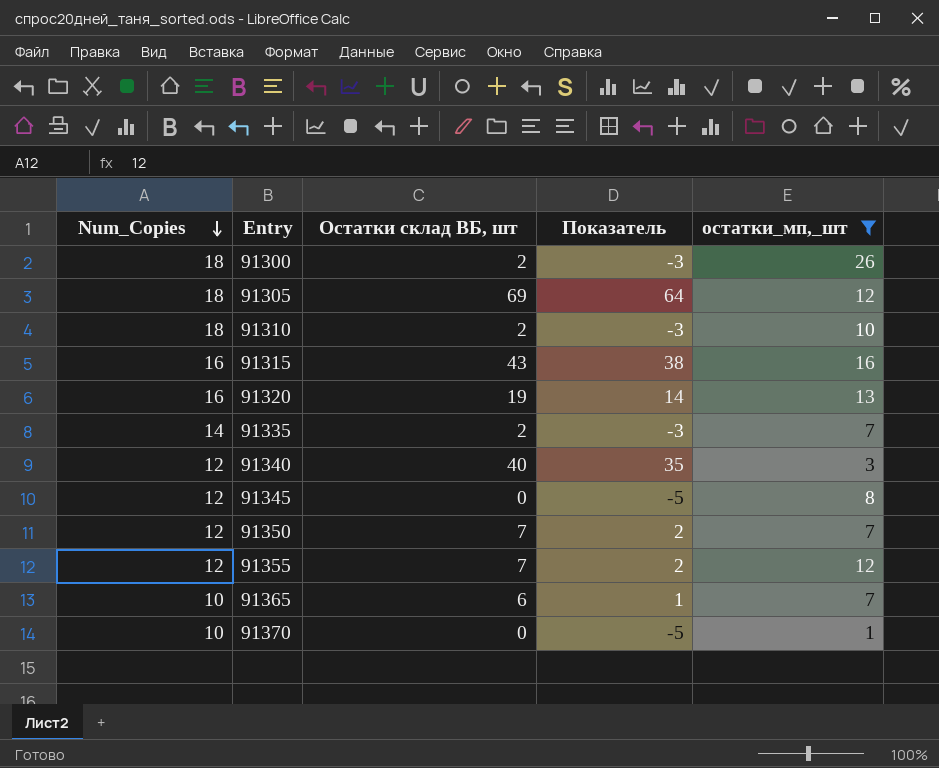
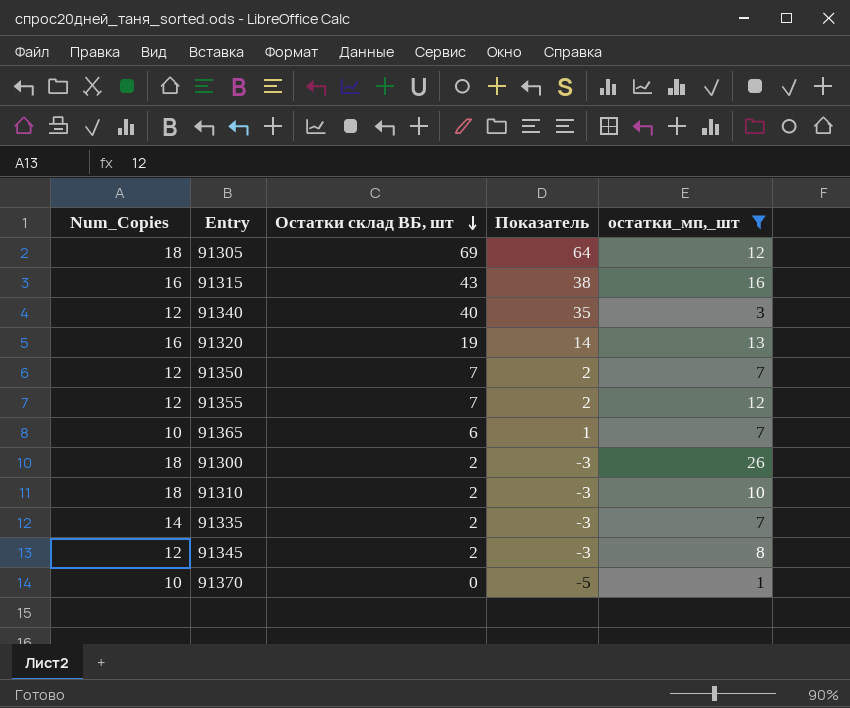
row order: Num_Copies descending -> Остатки склад ВБ, шт descending
91345 | Остатки склад ВБ, шт: 0 -> 2
91345 | Показатель: -5 -> -3

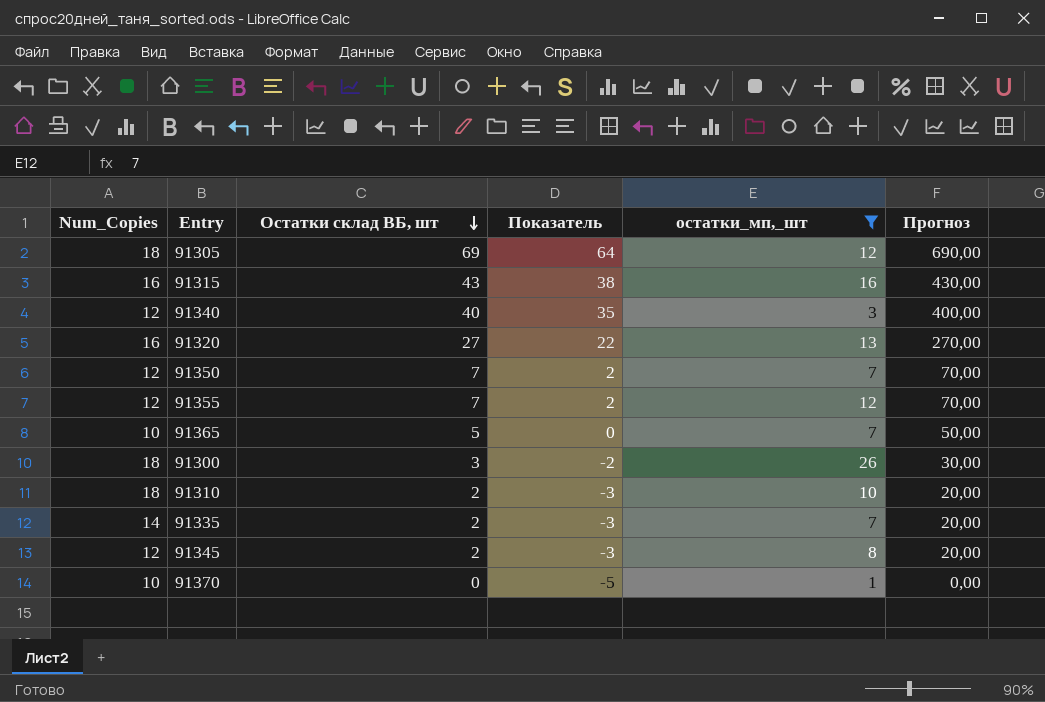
column Прогноз | formula: none -> [Остатки склад ВБ, шт] * 10
91320 | Остатки склад ВБ, шт: 19 -> 27
91320 | Показатель: 14 -> 22
91365 | Остатки склад ВБ, шт: 6 -> 5
91365 | Показатель: 1 -> 0
91300 | Остатки склад ВБ, шт: 2 -> 3
91300 | Показатель: -3 -> -2

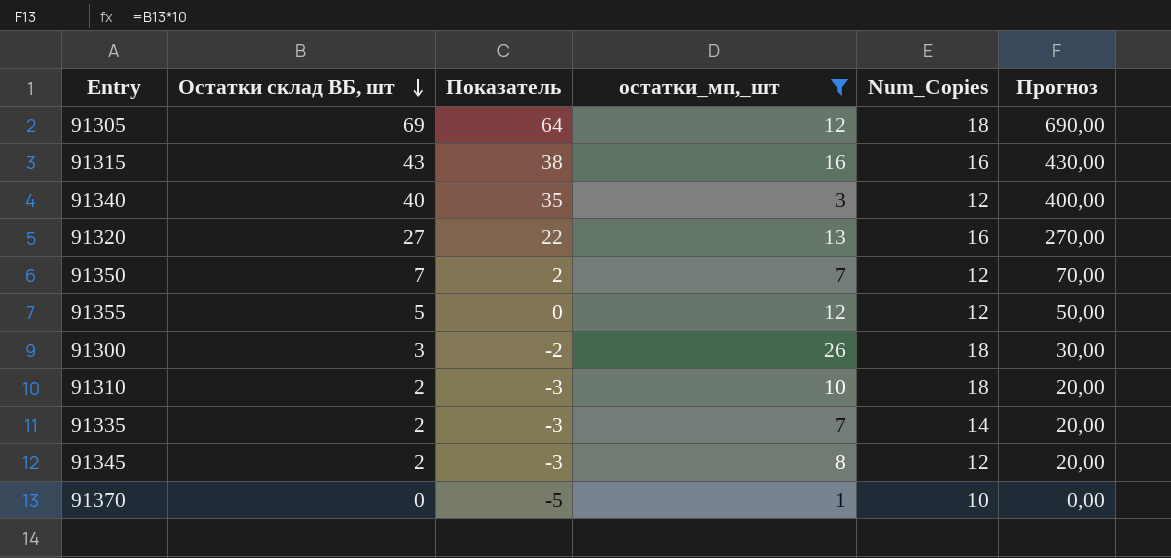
column Num_Copies | position: 1 -> 5
row 91365: 10 | 5 | 0 | 7 | 50,00 -> none
91355 | Остатки склад ВБ, шт: 7 -> 5
91355 | Показатель: 2 -> 0
91355 | Прогноз: 70,00 -> 50,00

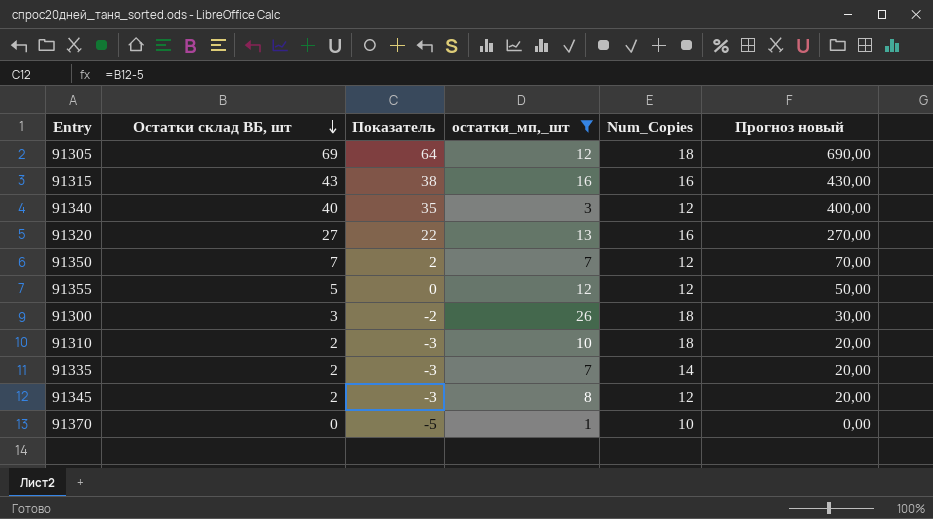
column name: Прогноз -> Прогноз новый

